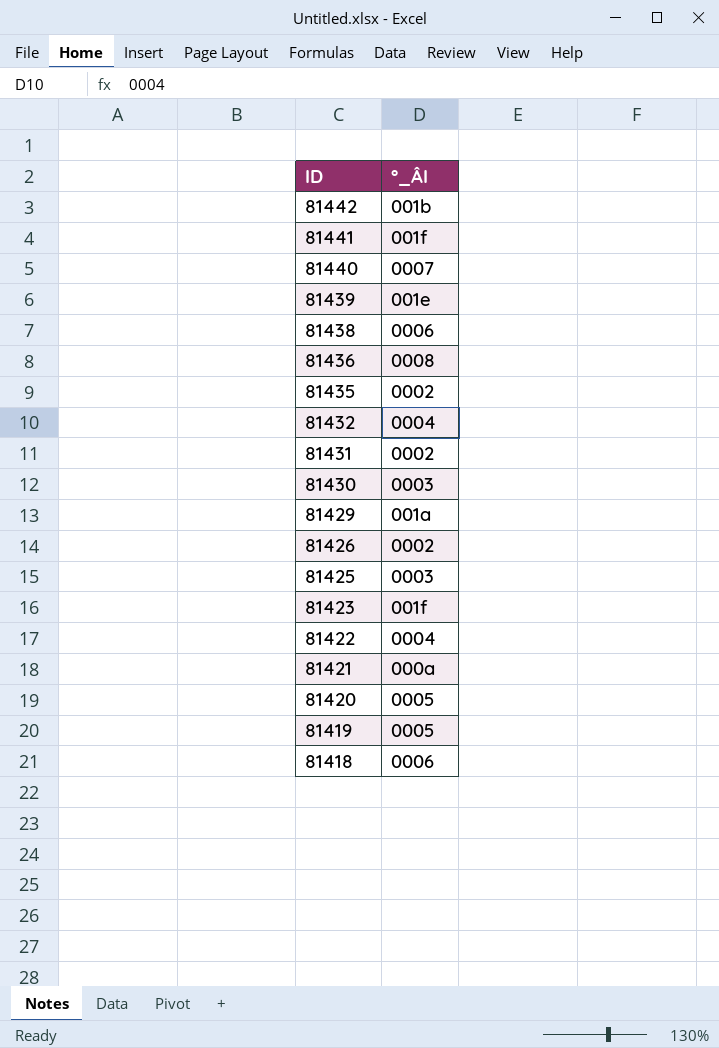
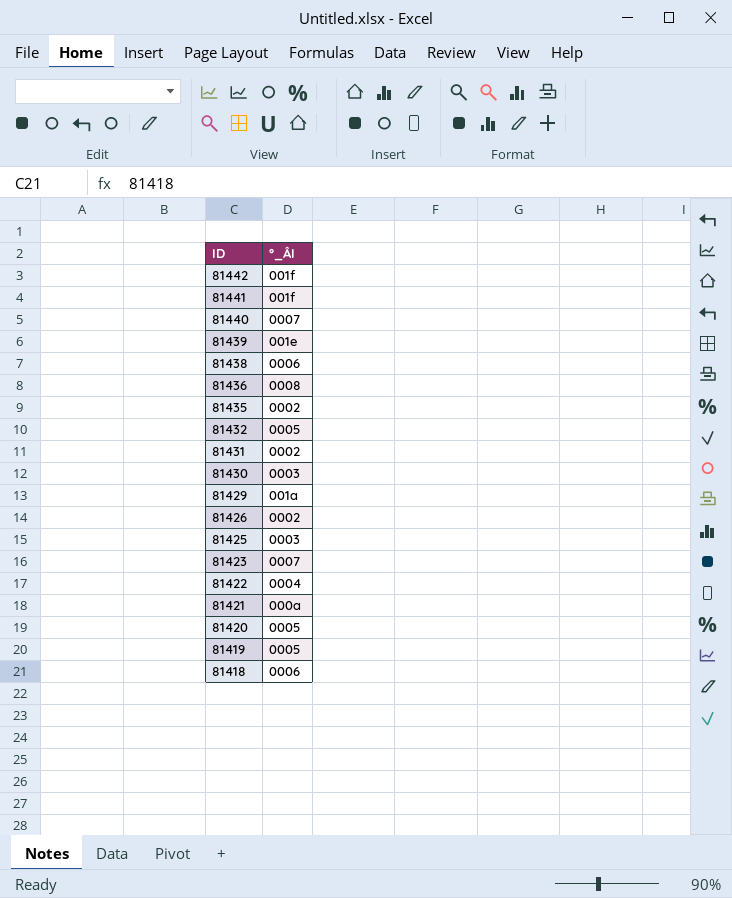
81442 | °_ÂI: 001b -> 001f
81432 | °_ÂI: 0004 -> 0005
81423 | °_ÂI: 001f -> 0007

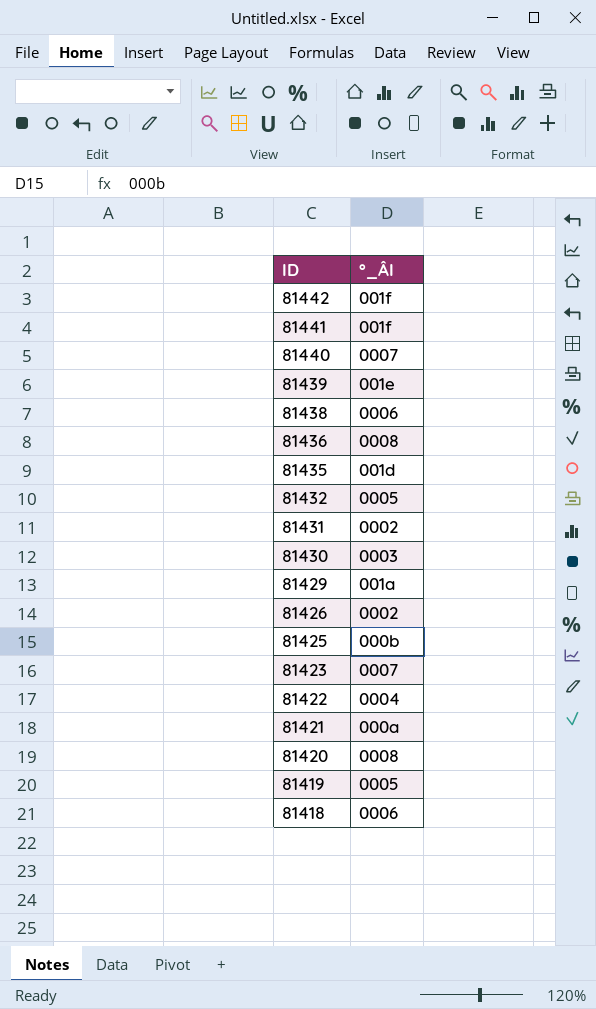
81435 | °_ÂI: 0002 -> 001d
81425 | °_ÂI: 0003 -> 000b
81420 | °_ÂI: 0005 -> 0008

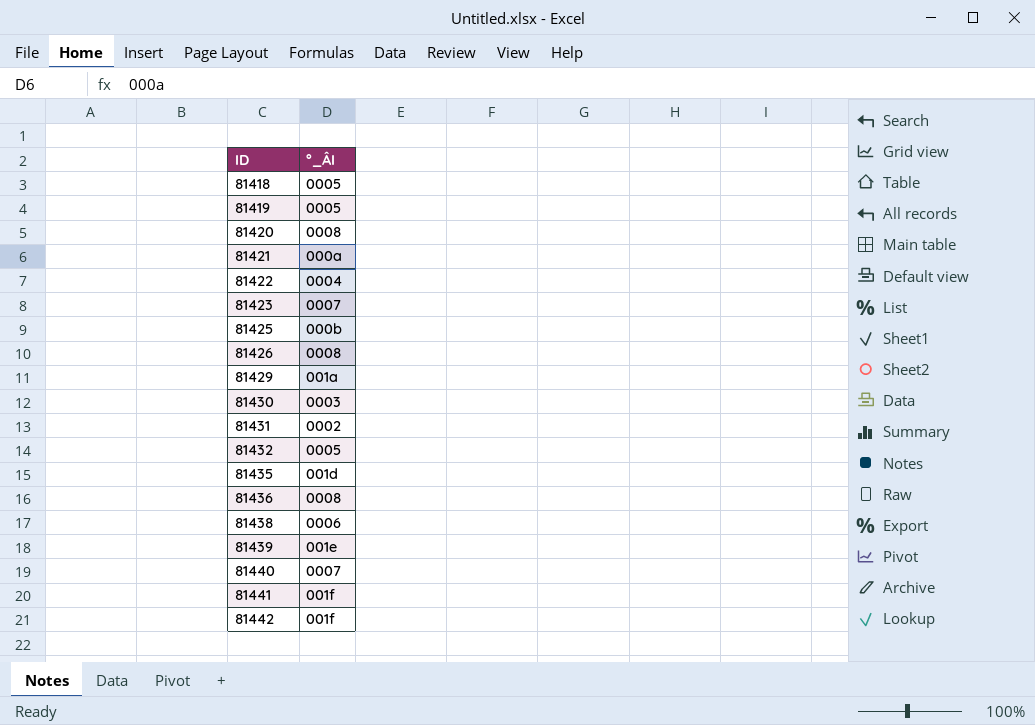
row order: ID descending -> ID ascending
81418 | °_ÂI: 0006 -> 0005
81426 | °_ÂI: 0002 -> 0008

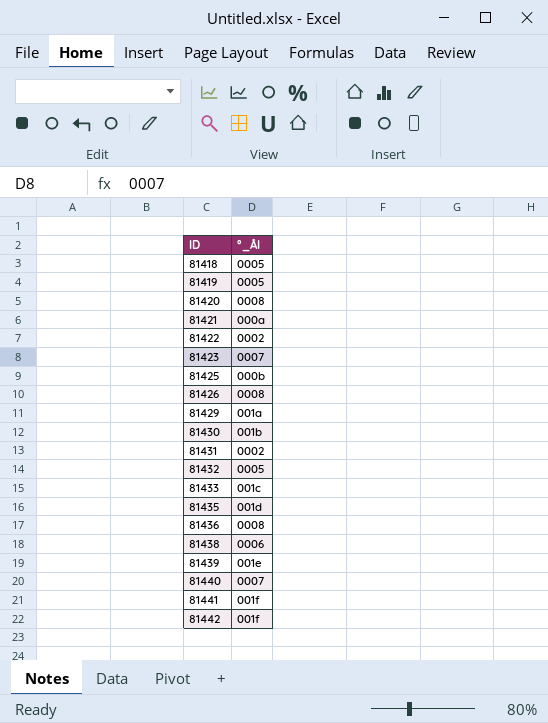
81422 | °_ÂI: 0004 -> 0002
81430 | °_ÂI: 0003 -> 001b
row 81433: none -> 001c

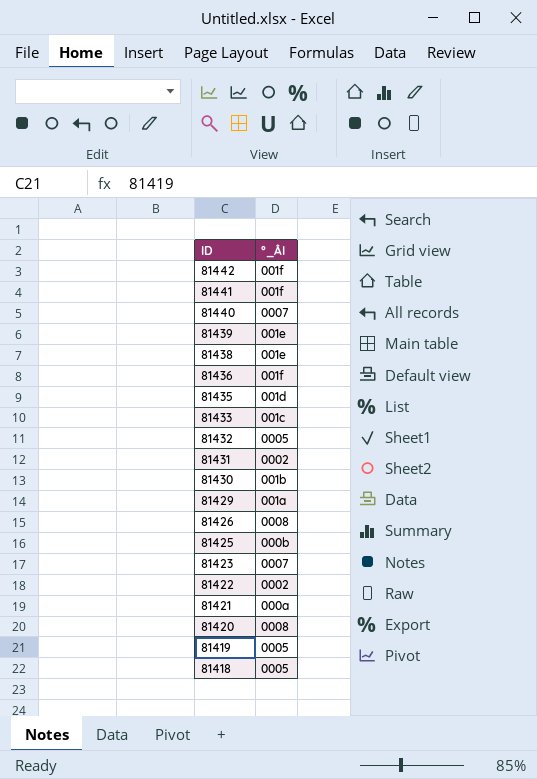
row order: ID ascending -> ID descending
81438 | °_ÂI: 0006 -> 001e
81436 | °_ÂI: 0008 -> 001f

